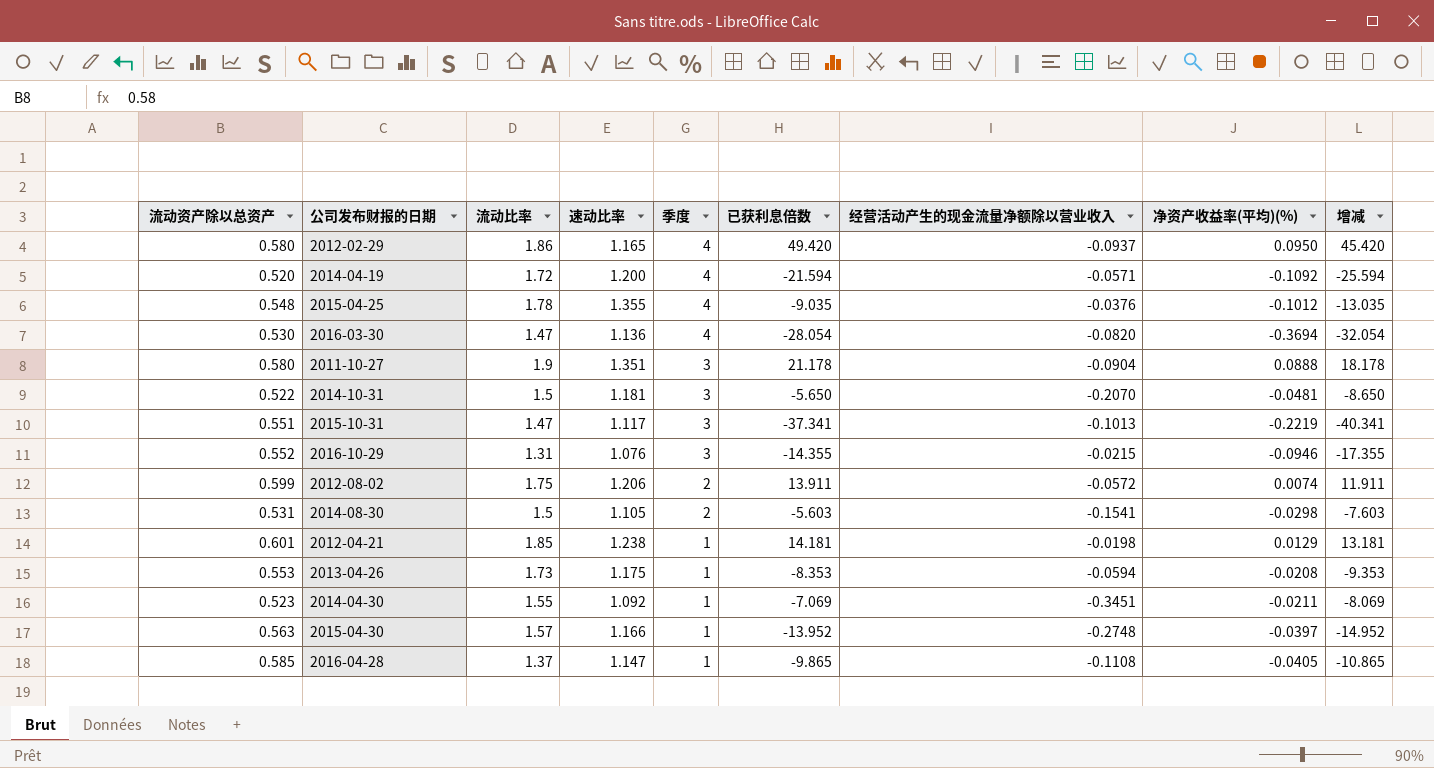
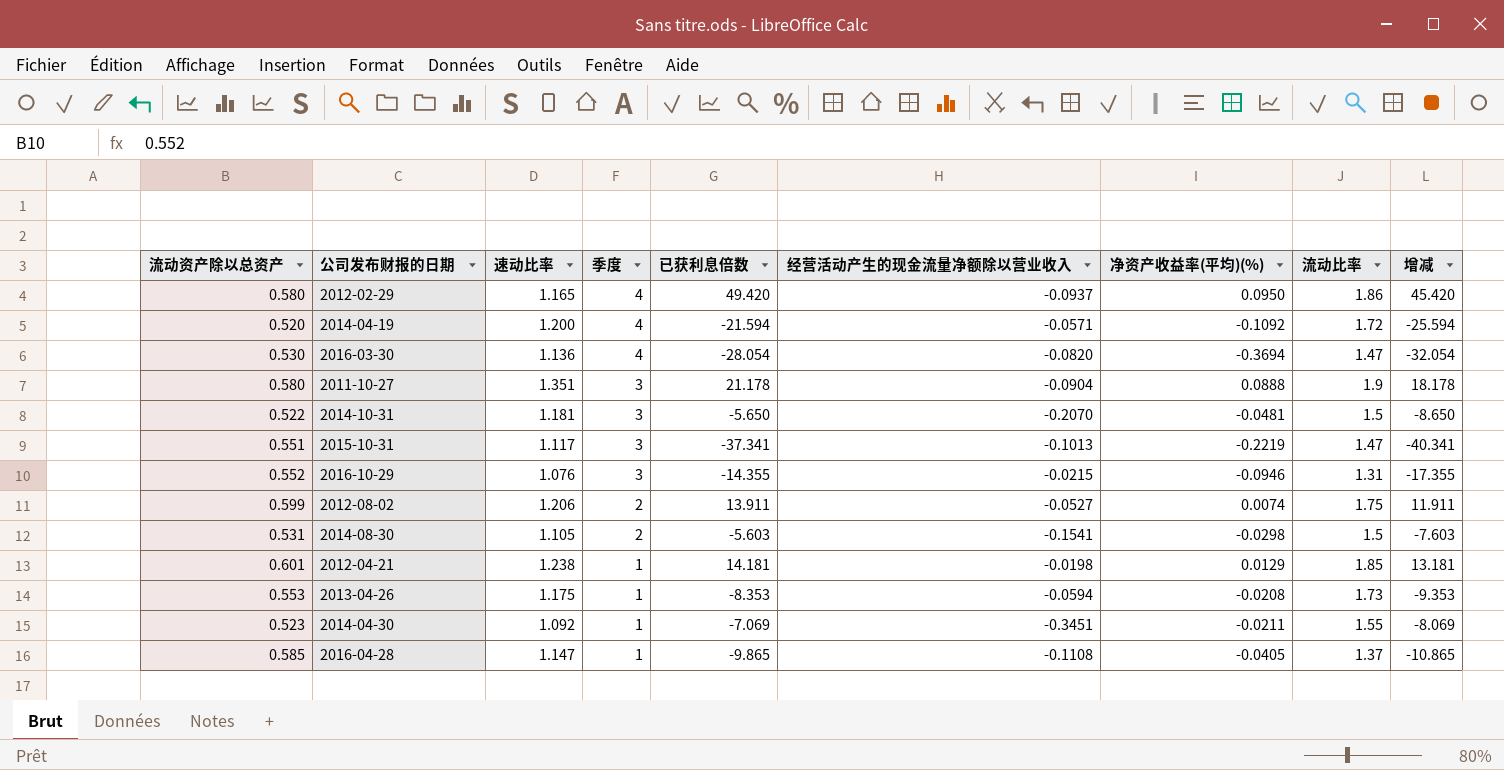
column 流动比率 | position: 3 -> 8
row 2015-04-25: 0.548 | 1.78 | 1.355 | 4 | -9.035 | -0.0376 | -0.1012 | -13.035 -> none
row 2015-04-30: 0.563 | 1.57 | 1.166 | 1 | -13.952 | -0.2748 | -0.0397 | -14.952 -> none
2012-08-02 | 经营活动产生的现金流量净额除以营业收入: -0.0572 -> -0.0527

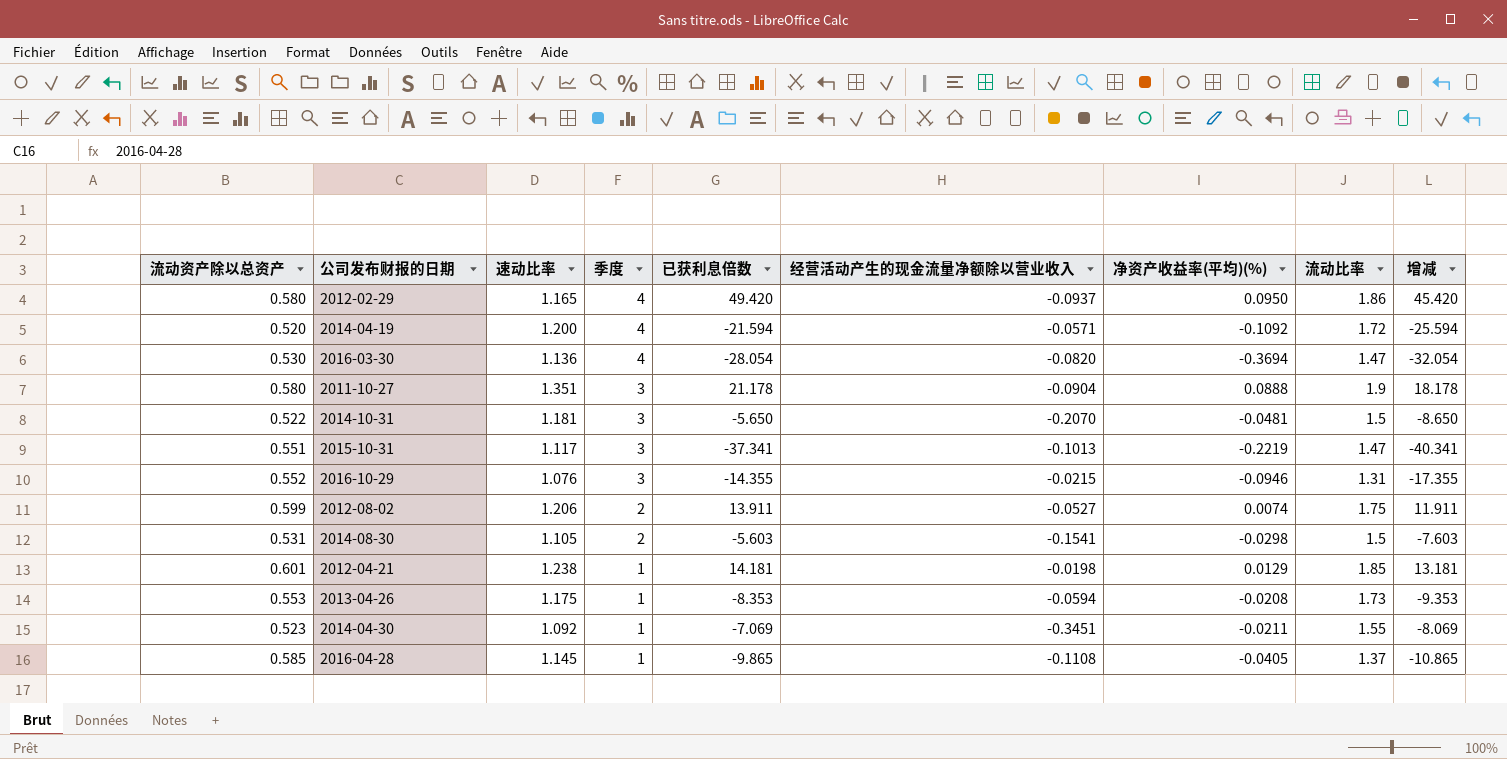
2016-04-28 | 速动比率: 1.147 -> 1.145

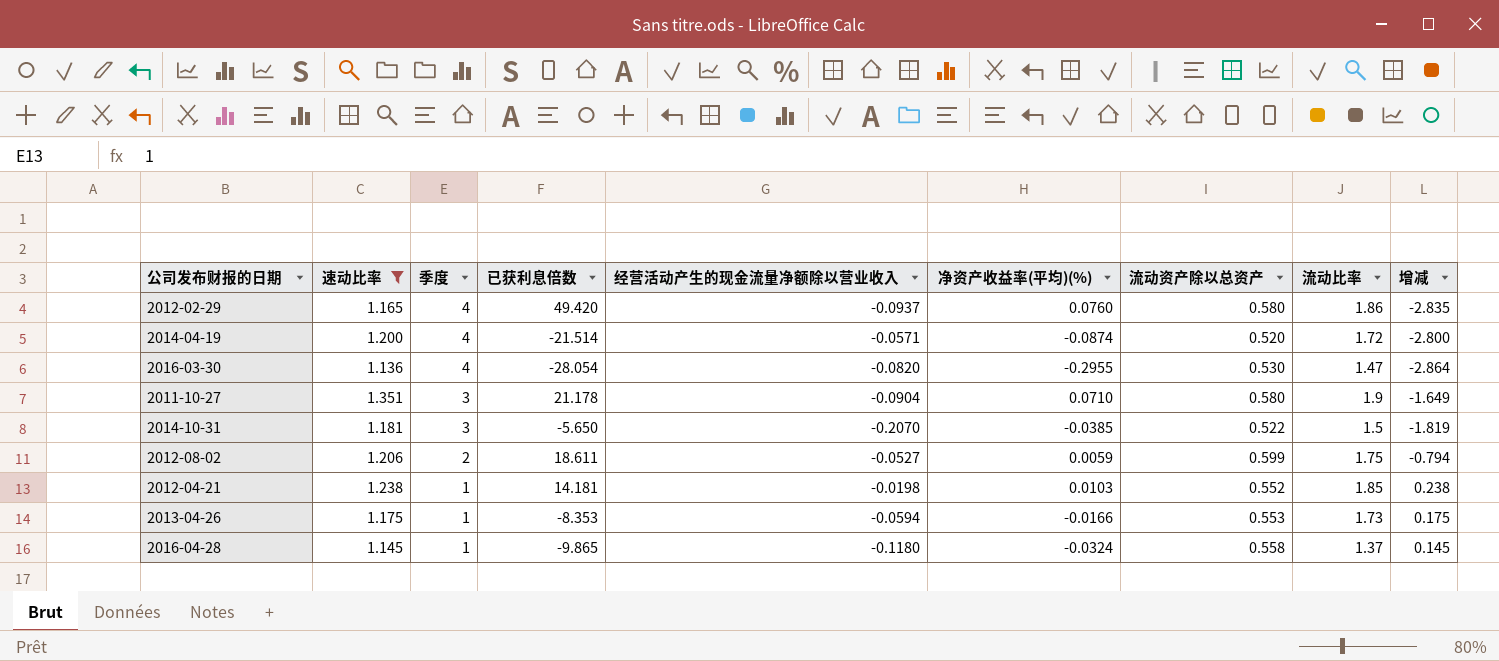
filter: none -> 速动比率 >= 1.136
column 流动资产除以总资产 | position: 1 -> 7
column 增减 | formula: [已获利息倍数] - [季度] -> [速动比率] - [季度]
2012-02-29 | 净资产收益率(平均)(%): 0.0950 -> 0.0760
2014-04-19 | 已获利息倍数: -21.594 -> -21.514
2014-04-19 | 净资产收益率(平均)(%): -0.1092 -> -0.0874
2016-03-30 | 净资产收益率(平均)(%): -0.3694 -> -0.2955
2011-10-27 | 净资产收益率(平均)(%): 0.0888 -> 0.0710
2014-10-31 | 净资产收益率(平均)(%): -0.0481 -> -0.0385
2012-08-02 | 已获利息倍数: 13.911 -> 18.611
2012-08-02 | 净资产收益率(平均)(%): 0.0074 -> 0.0059
2012-04-21 | 净资产收益率(平均)(%): 0.0129 -> 0.0103
2012-04-21 | 流动资产除以总资产: 0.601 -> 0.552
2013-04-26 | 净资产收益率(平均)(%): -0.0208 -> -0.0166
2016-04-28 | 经营活动产生的现金流量净额除以营业收入: -0.1108 -> -0.1180
2016-04-28 | 净资产收益率(平均)(%): -0.0405 -> -0.0324
2016-04-28 | 流动资产除以总资产: 0.585 -> 0.558

